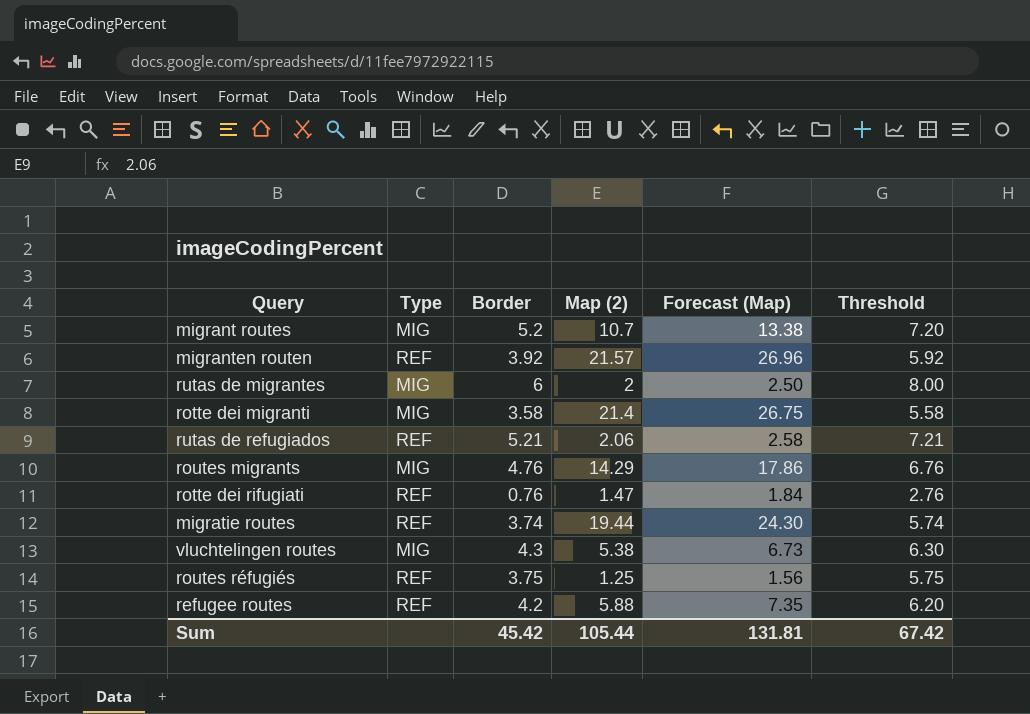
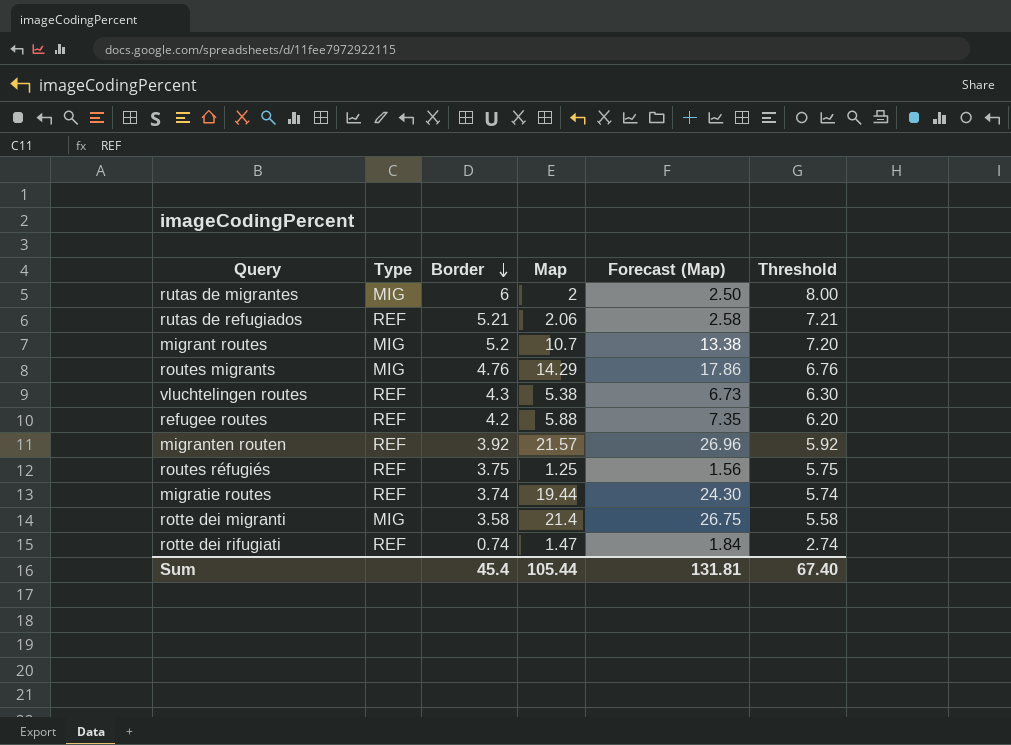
row order: none -> Border descending
column name: Map (2) -> Map
vluchtelingen routes | Type: MIG -> REF
rotte dei rifugiati | Border: 0.76 -> 0.74
rotte dei rifugiati | Threshold: 2.76 -> 2.74
Sum | Border: 45.42 -> 45.4
Sum | Threshold: 67.42 -> 67.40

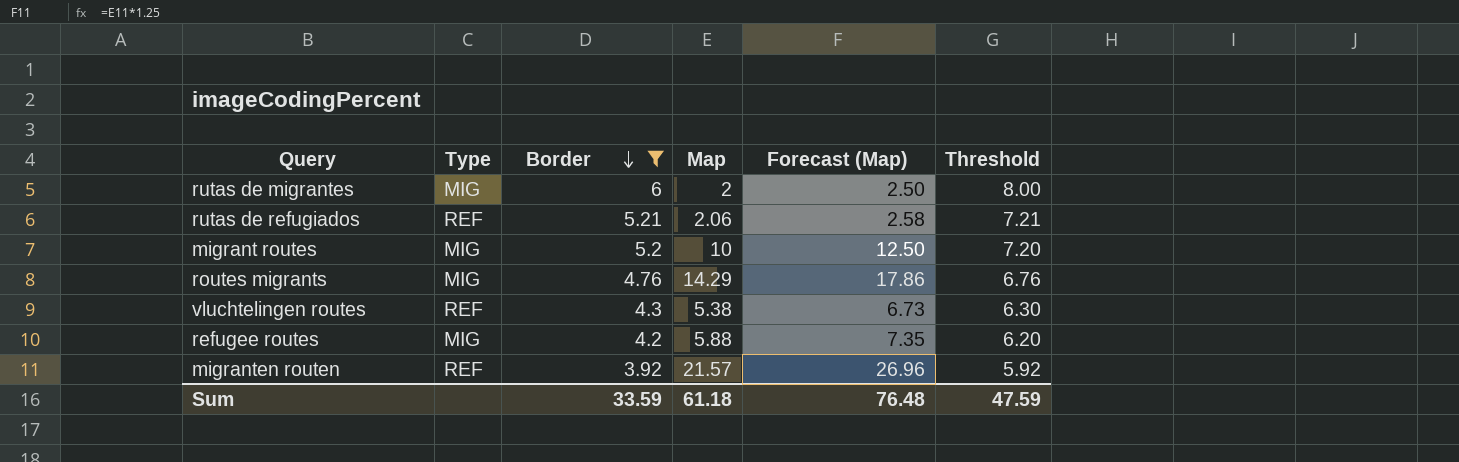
filter: none -> Border >= 3.92
migrant routes | Map: 10.7 -> 10
migrant routes | Forecast (Map): 13.38 -> 12.50
refugee routes | Type: REF -> MIG
Sum | Border: 45.4 -> 33.59
Sum | Map: 105.44 -> 61.18
Sum | Forecast (Map): 131.81 -> 76.48
Sum | Threshold: 67.40 -> 47.59

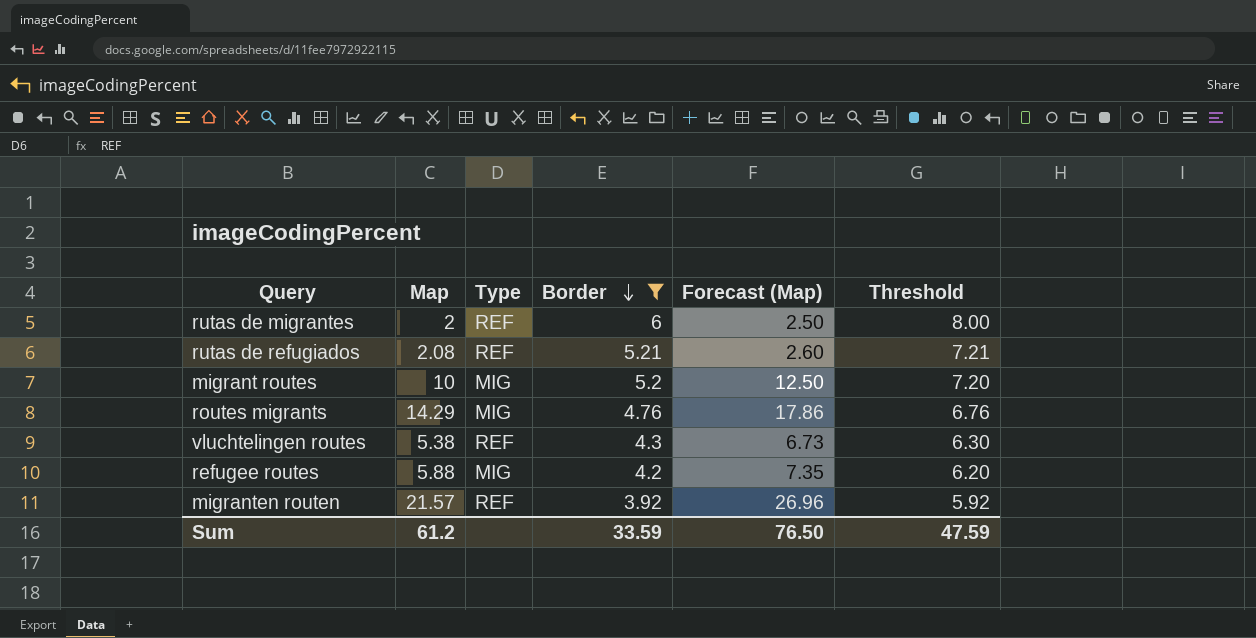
column Map | position: 4 -> 2
rutas de migrantes | Type: MIG -> REF
rutas de refugiados | Map: 2.06 -> 2.08
rutas de refugiados | Forecast (Map): 2.58 -> 2.60
Sum | Map: 61.18 -> 61.2
Sum | Forecast (Map): 76.48 -> 76.50

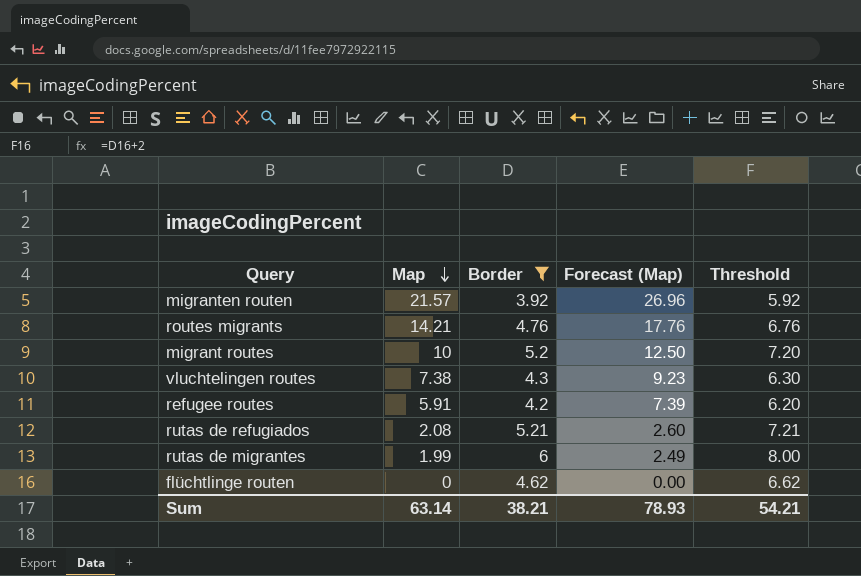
row order: Border descending -> Map descending
column Type | position: 3 -> none
routes migrants | Map: 14.29 -> 14.21
routes migrants | Forecast (Map): 17.86 -> 17.76
vluchtelingen routes | Map: 5.38 -> 7.38
vluchtelingen routes | Forecast (Map): 6.73 -> 9.23
refugee routes | Map: 5.88 -> 5.91
refugee routes | Forecast (Map): 7.35 -> 7.39
rutas de migrantes | Map: 2 -> 1.99
rutas de migrantes | Forecast (Map): 2.50 -> 2.49
row flüchtlinge routen: none -> 0 | 4.62 | 0.00 | 6.62
Sum | Map: 61.2 -> 63.14
Sum | Border: 33.59 -> 38.21
Sum | Forecast (Map): 76.50 -> 78.93
Sum | Threshold: 47.59 -> 54.21

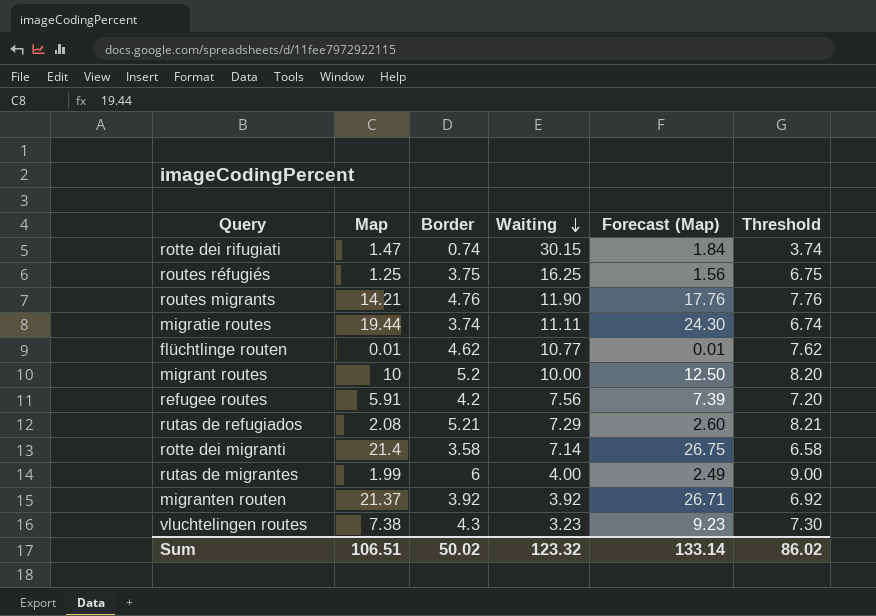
filter: Border >= 3.92 -> none
row order: Map descending -> Waiting descending
column Waiting | position: none -> 4
column Threshold | formula: [Border] + 2 -> [Border] + 3
flüchtlinge routen | Map: 0 -> 0.01
flüchtlinge routen | Forecast (Map): 0.00 -> 0.01
migranten routen | Map: 21.57 -> 21.37
migranten routen | Forecast (Map): 26.96 -> 26.71
Sum | Map: 63.14 -> 106.51
Sum | Border: 38.21 -> 50.02
Sum | Forecast (Map): 78.93 -> 133.14
Sum | Threshold: 54.21 -> 86.02

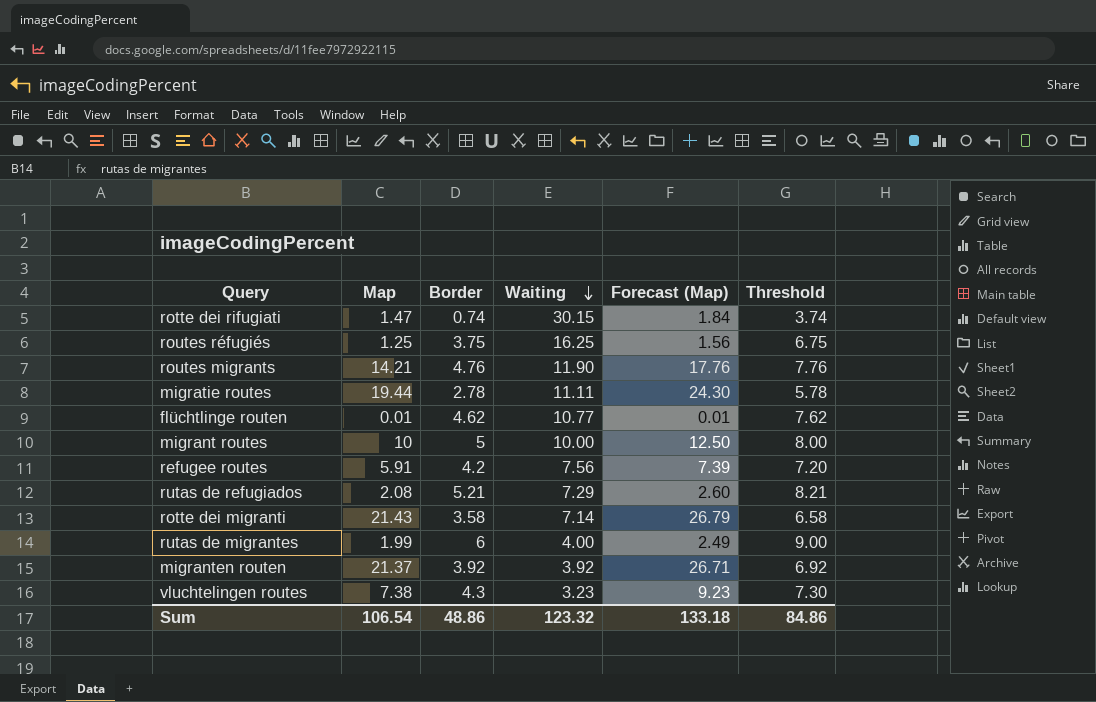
migratie routes | Border: 3.74 -> 2.78
migratie routes | Threshold: 6.74 -> 5.78
migrant routes | Border: 5.2 -> 5
migrant routes | Threshold: 8.20 -> 8.00
rotte dei migranti | Map: 21.4 -> 21.43
rotte dei migranti | Forecast (Map): 26.75 -> 26.79
Sum | Map: 106.51 -> 106.54
Sum | Border: 50.02 -> 48.86
Sum | Forecast (Map): 133.14 -> 133.18
Sum | Threshold: 86.02 -> 84.86

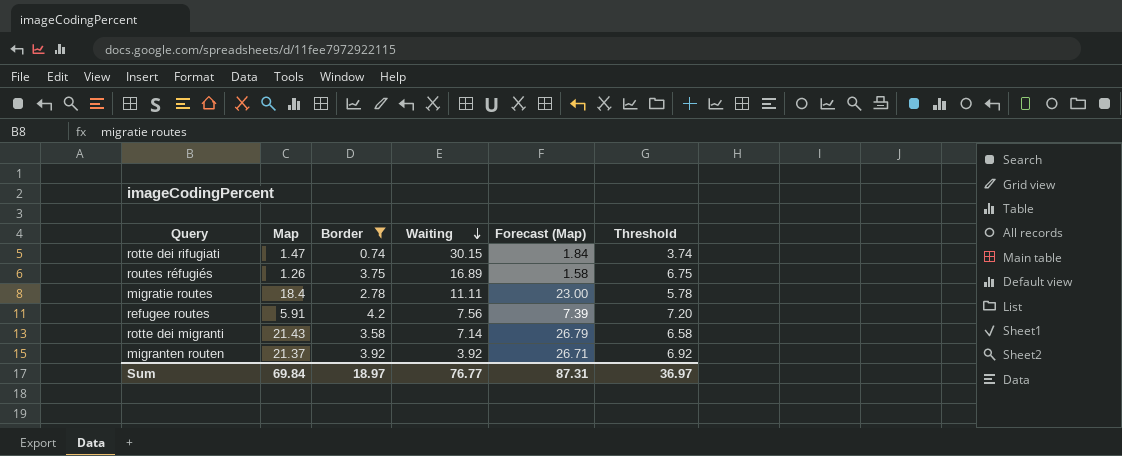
filter: none -> Border <= 4.2
routes réfugiés | Map: 1.25 -> 1.26
routes réfugiés | Waiting: 16.25 -> 16.89
routes réfugiés | Forecast (Map): 1.56 -> 1.58
migratie routes | Map: 19.44 -> 18.4
migratie routes | Forecast (Map): 24.30 -> 23.00
Sum | Map: 106.54 -> 69.84
Sum | Border: 48.86 -> 18.97
Sum | Waiting: 123.32 -> 76.77
Sum | Forecast (Map): 133.18 -> 87.31
Sum | Threshold: 84.86 -> 36.97

